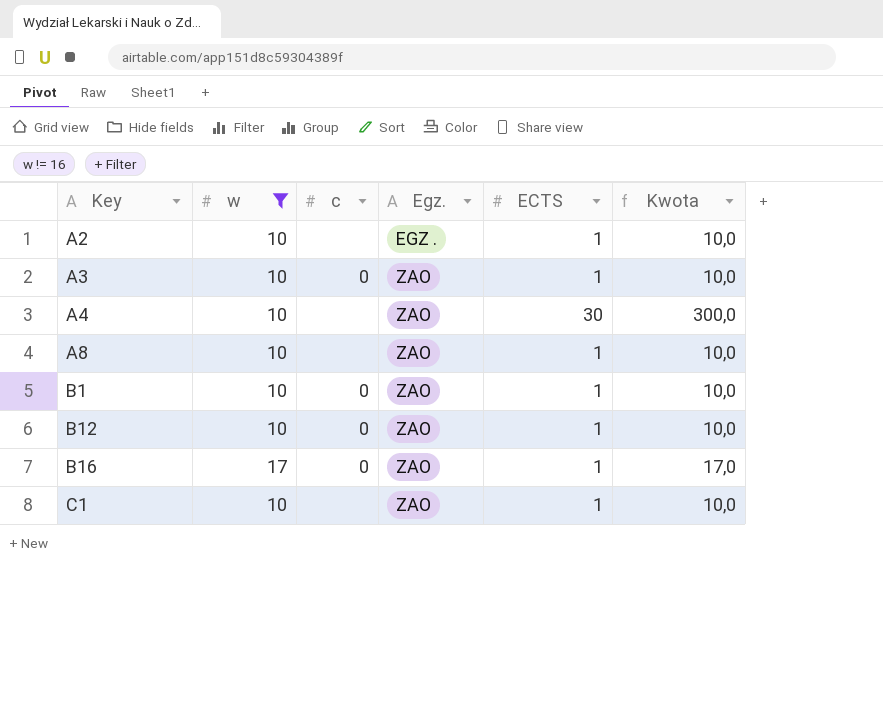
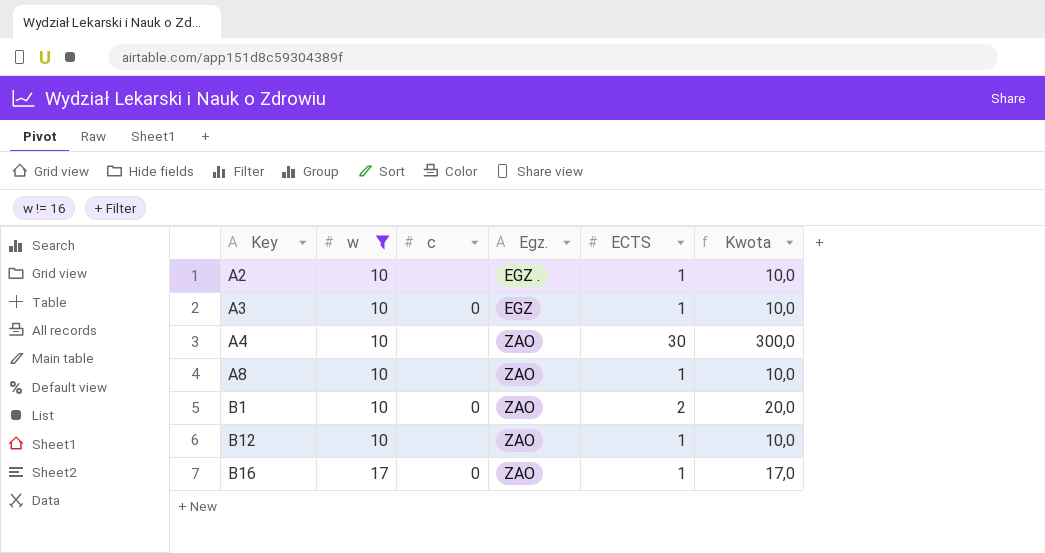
row C1: 10 | none | ZAO | 1 | 10,0 -> none
A3 | Egz.: ZAO -> EGZ
B1 | ECTS: 1 -> 2
B1 | Kwota: 10,0 -> 20,0
B12 | c: 0 -> none

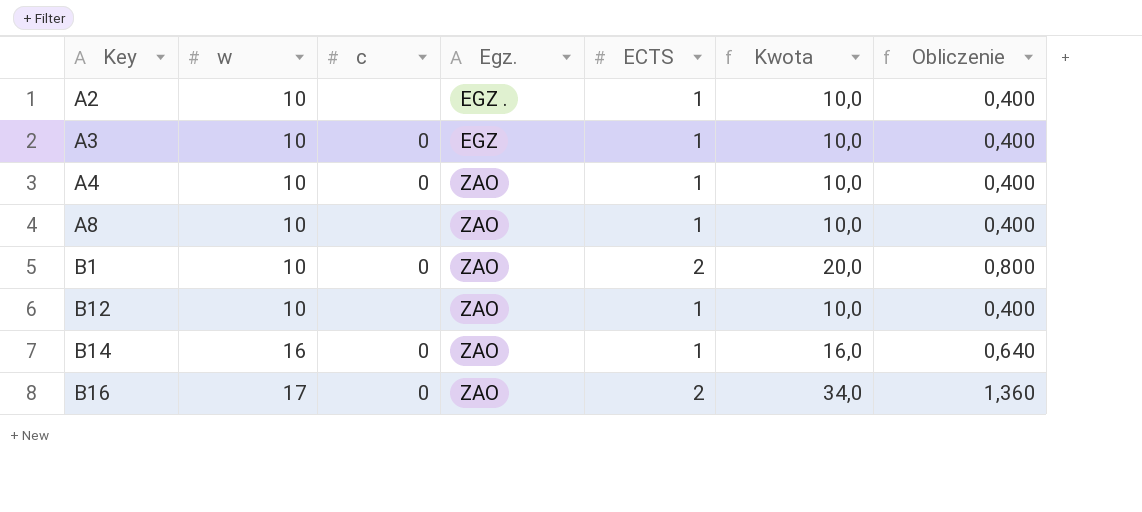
filter: w != 16 -> none
column Obliczenie | formula: none -> [Kwota] * 0,04
A4 | c: none -> 0
A4 | ECTS: 30 -> 1
A4 | Kwota: 300,0 -> 10,0
B16 | ECTS: 1 -> 2
B16 | Kwota: 17,0 -> 34,0

